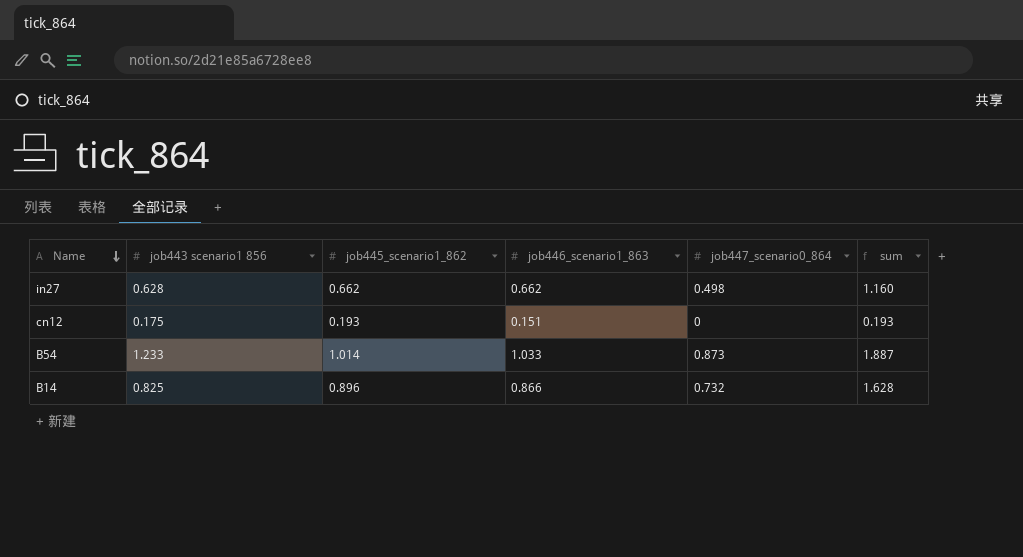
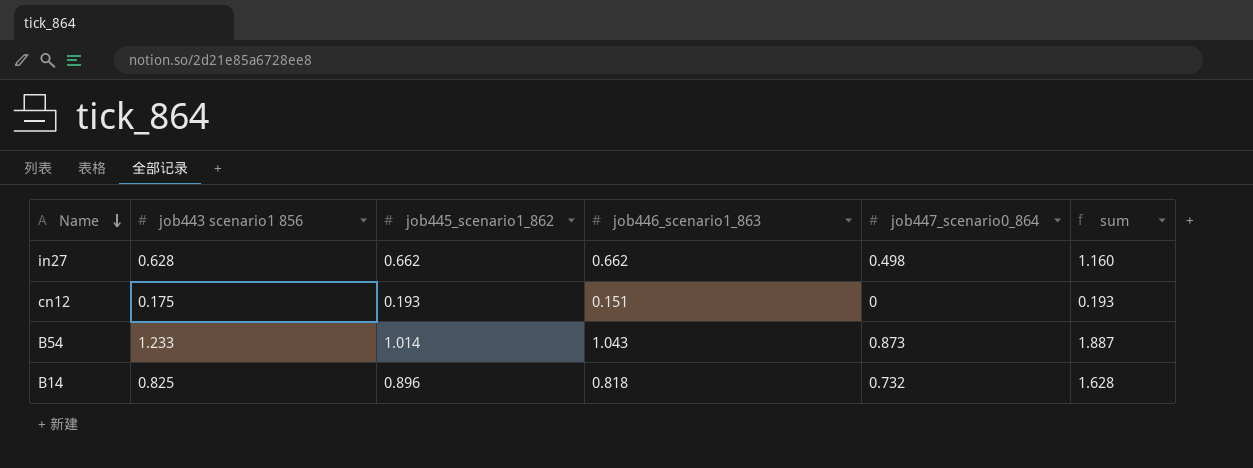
B54 | job446_scenario1_863: 1.033 -> 1.043
B14 | job446_scenario1_863: 0.866 -> 0.818

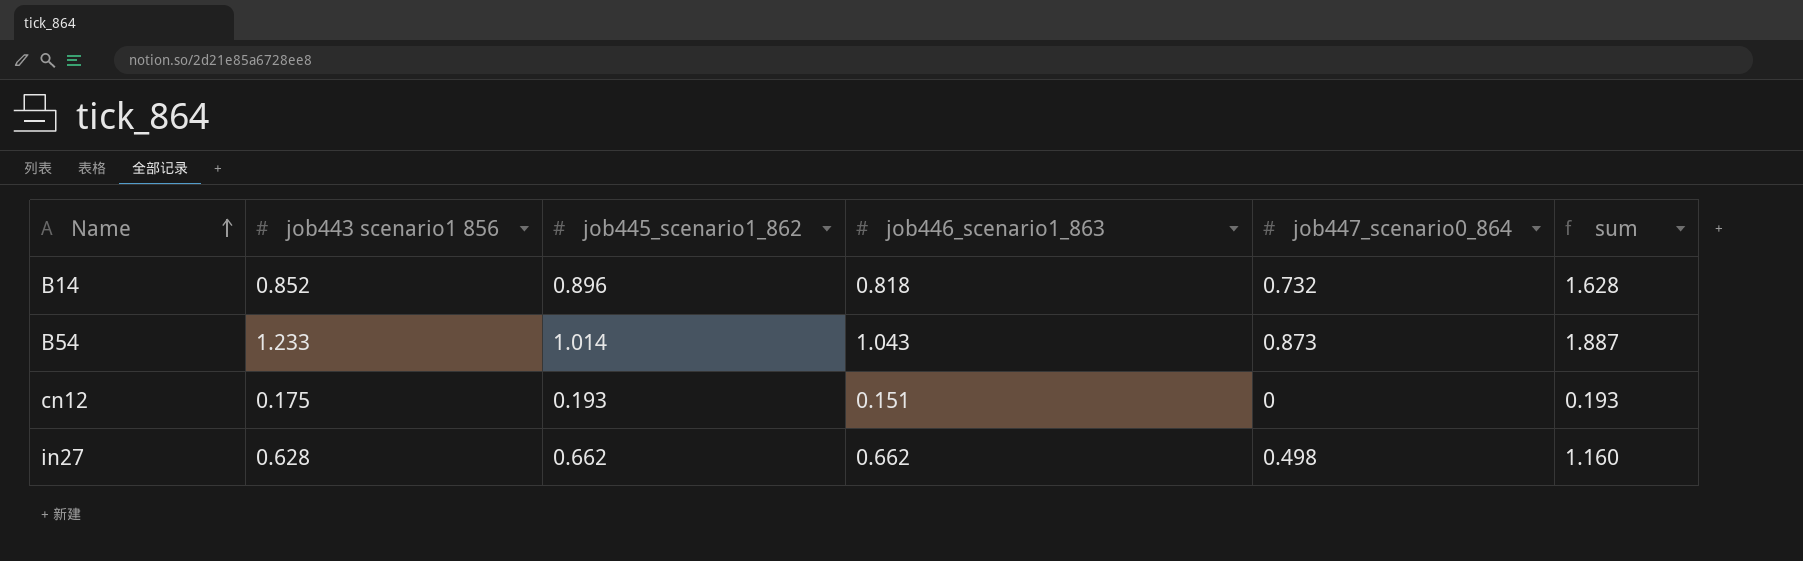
row order: Name descending -> Name ascending
B14 | job443 scenario1 856: 0.825 -> 0.852

